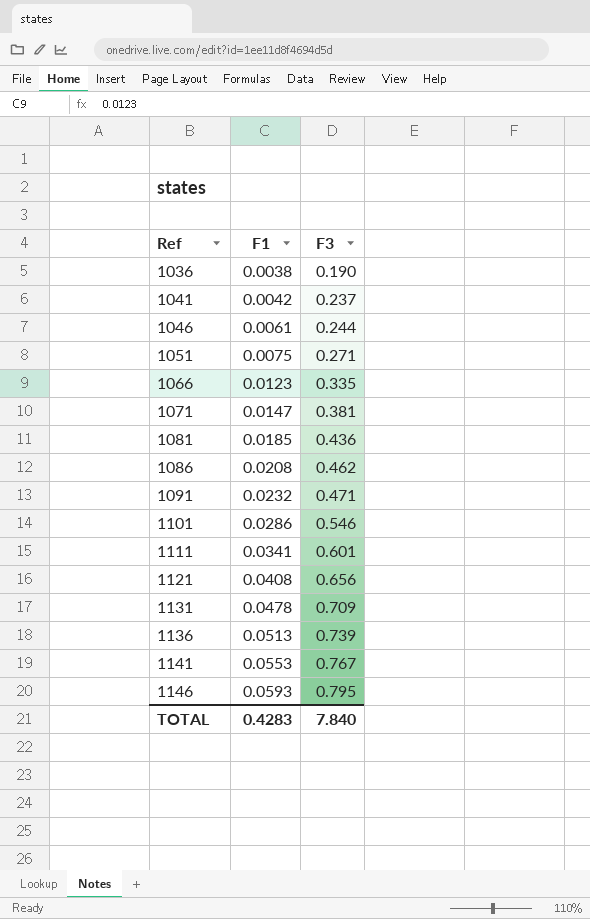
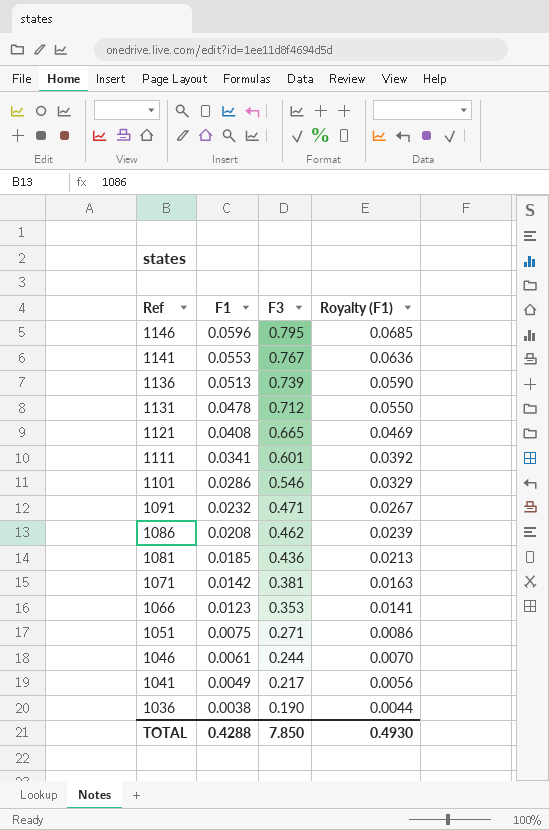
row order: Ref ascending -> Ref descending
column Royalty (F1) | formula: none -> [F1] * 1.15
1146 | F1: 0.0593 -> 0.0596
1131 | F3: 0.709 -> 0.712
1121 | F3: 0.656 -> 0.665
1071 | F1: 0.0147 -> 0.0142
1066 | F3: 0.335 -> 0.353
1041 | F1: 0.0042 -> 0.0049
1041 | F3: 0.237 -> 0.217
TOTAL | F1: 0.4283 -> 0.4288
TOTAL | F3: 7.840 -> 7.850

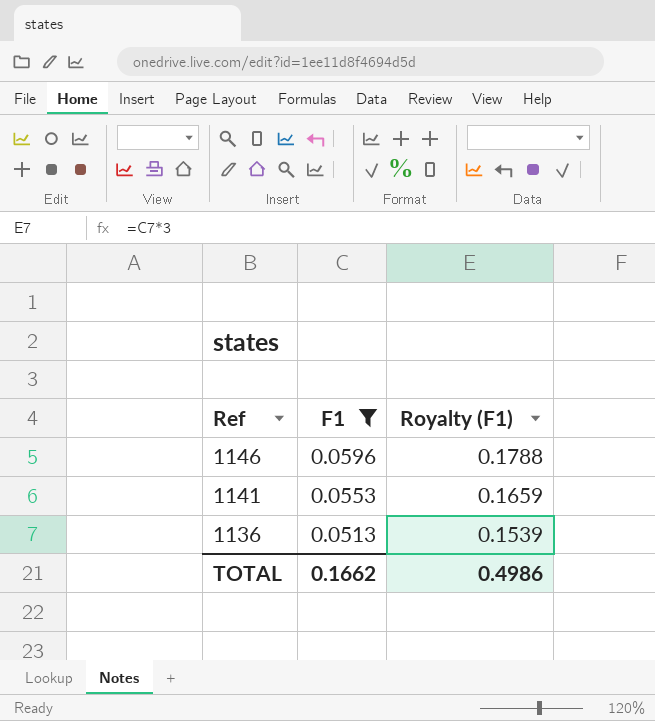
filter: none -> F1 >= 0.0513
column F3 | position: 3 -> none
column Royalty (F1) | formula: [F1] * 1.15 -> [F1] * 3
TOTAL | F1: 0.4288 -> 0.1662
TOTAL | Royalty (F1): 0.4930 -> 0.4986

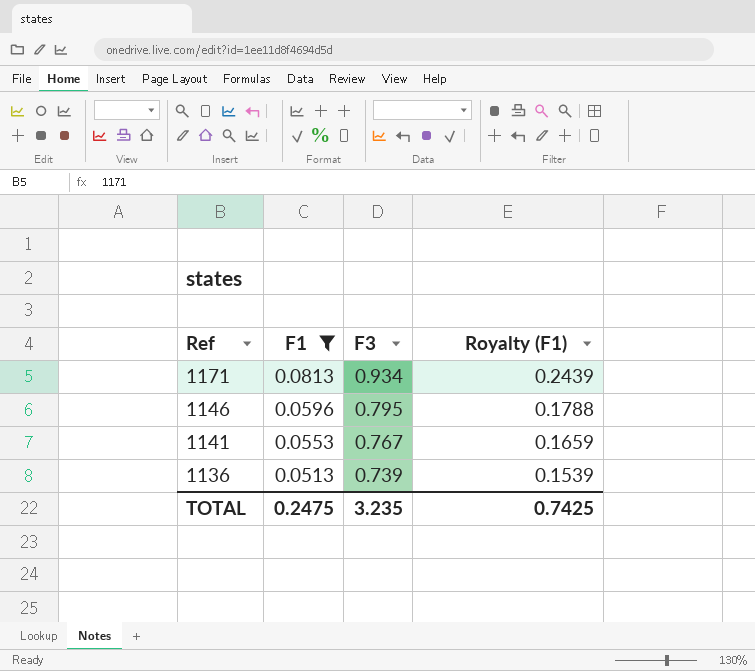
column F3 | position: none -> 3
row 1171: none -> 0.0813 | 0.934 | 0.2439
TOTAL | F1: 0.1662 -> 0.2475
TOTAL | Royalty (F1): 0.4986 -> 0.7425

